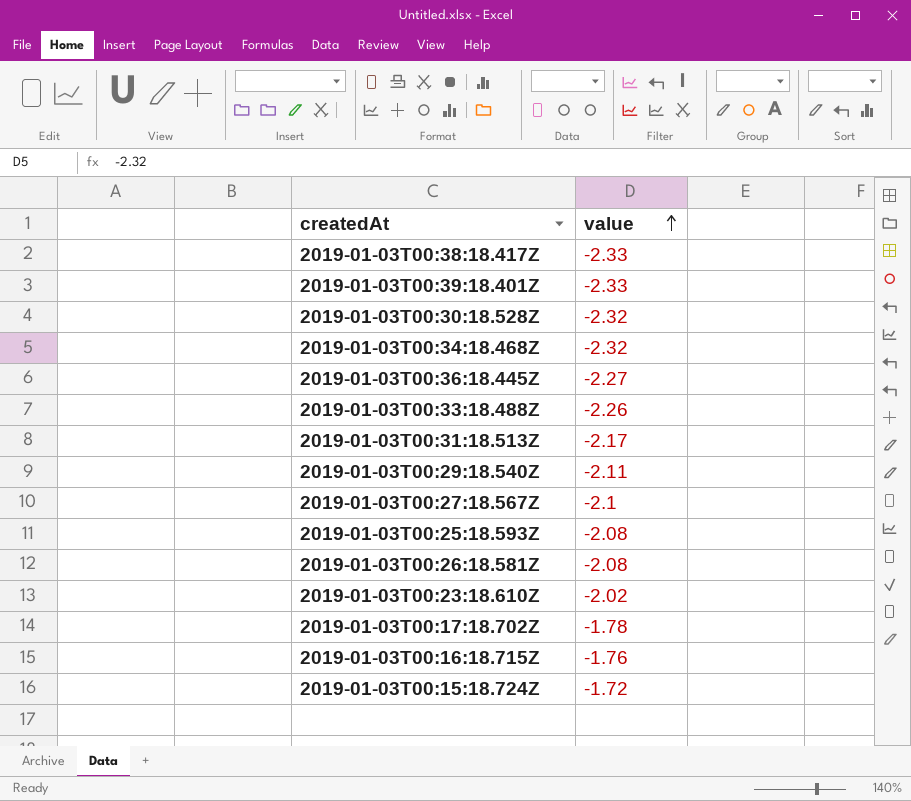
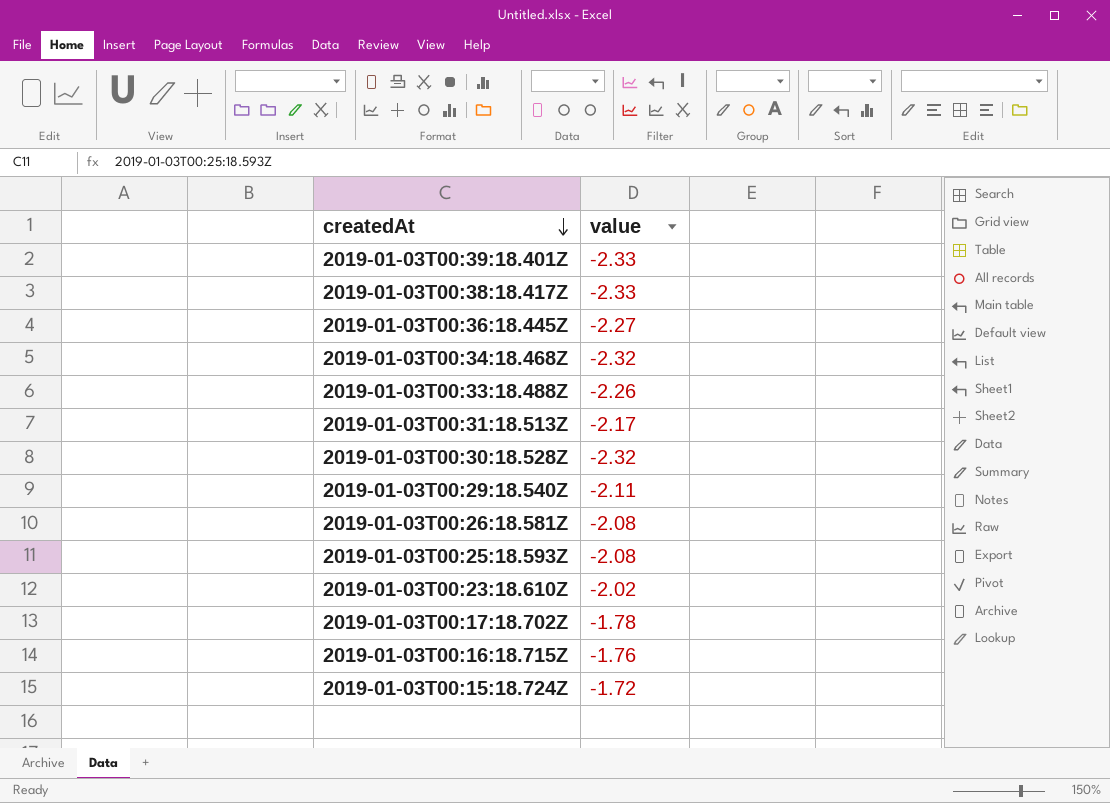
row order: value ascending -> createdAt descending
row 2019-01-03T00:27:18.567Z: -2.1 -> none

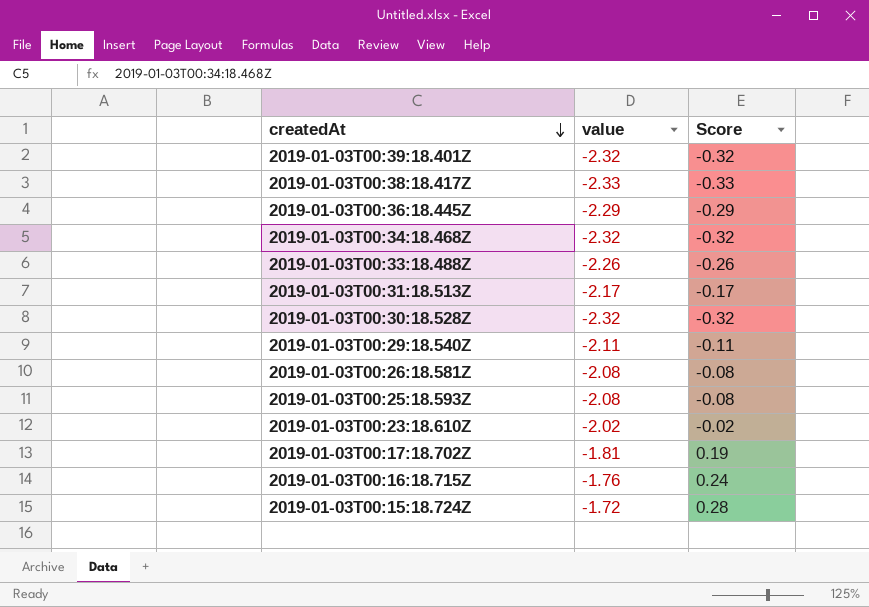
column Score | formula: none -> [value] + 2
2019-01-03T00:39:18.401Z | value: -2.33 -> -2.32
2019-01-03T00:36:18.445Z | value: -2.27 -> -2.29
2019-01-03T00:17:18.702Z | value: -1.78 -> -1.81

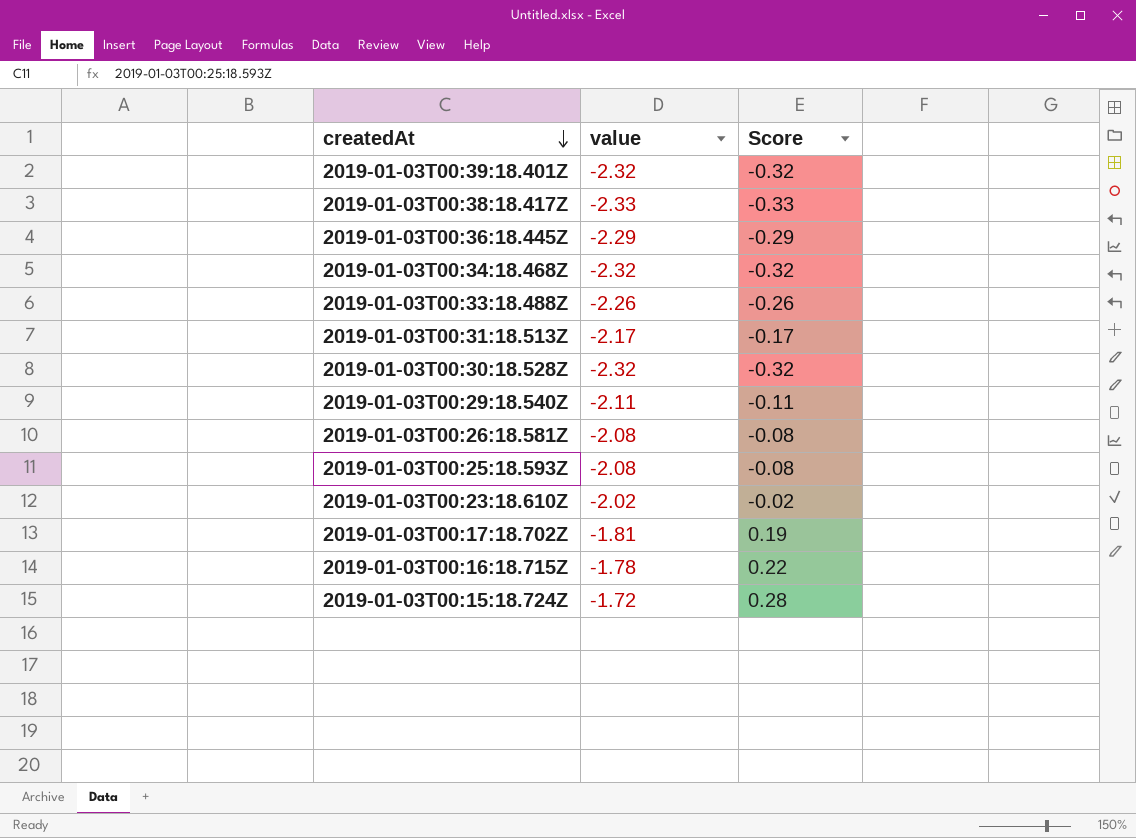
2019-01-03T00:16:18.715Z | value: -1.76 -> -1.78
2019-01-03T00:16:18.715Z | Score: 0.24 -> 0.22

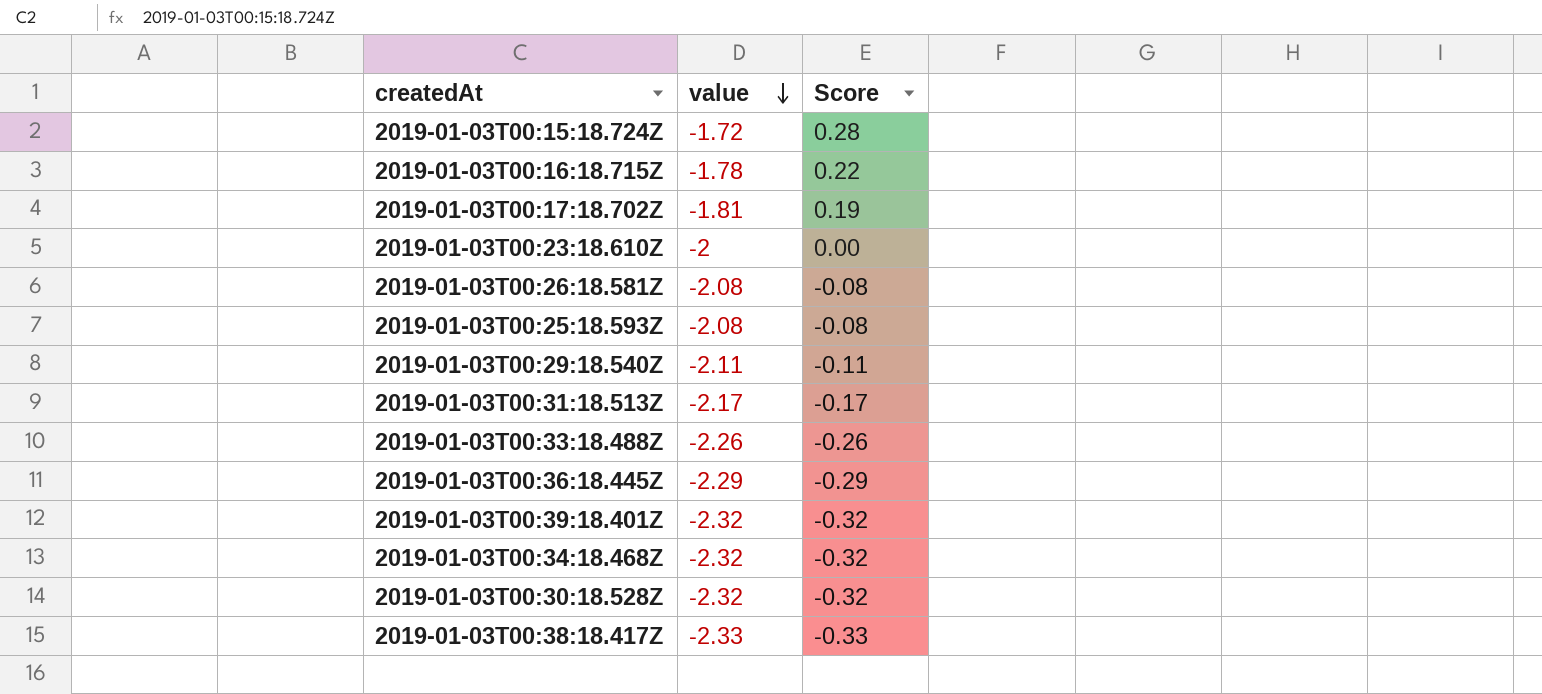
row order: createdAt descending -> value descending
2019-01-03T00:23:18.610Z | value: -2.02 -> -2
2019-01-03T00:23:18.610Z | Score: -0.02 -> 0.00

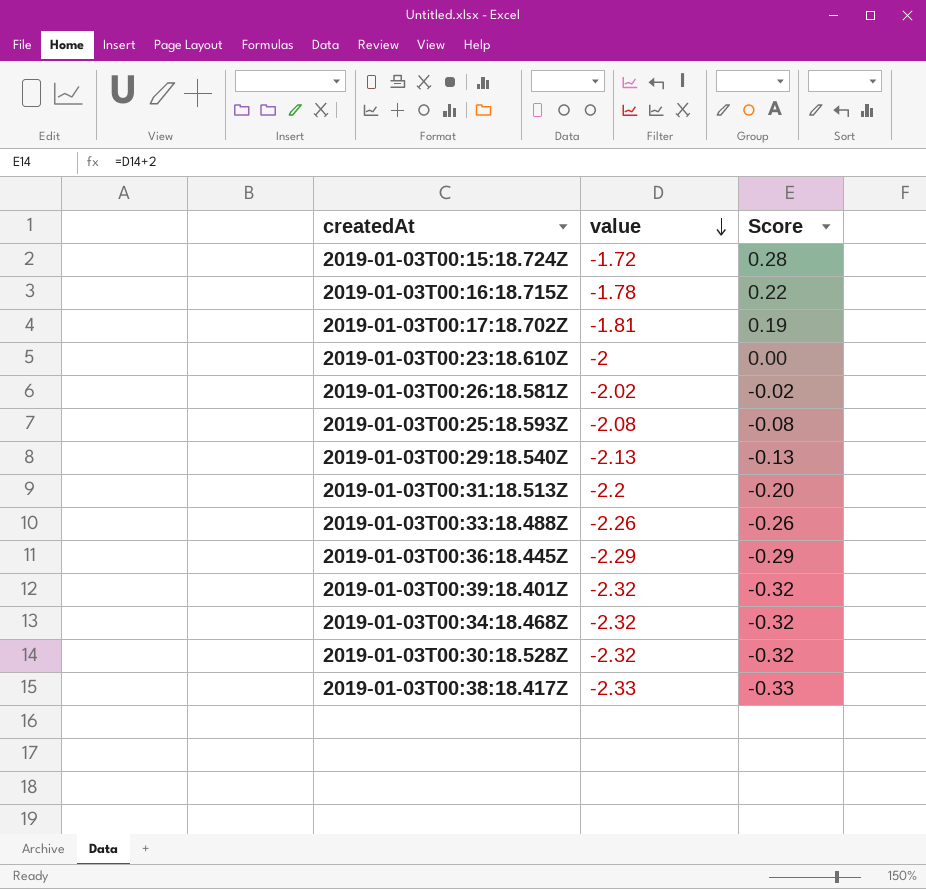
2019-01-03T00:26:18.581Z | value: -2.08 -> -2.02
2019-01-03T00:26:18.581Z | Score: -0.08 -> -0.02
2019-01-03T00:29:18.540Z | value: -2.11 -> -2.13
2019-01-03T00:29:18.540Z | Score: -0.11 -> -0.13
2019-01-03T00:31:18.513Z | value: -2.17 -> -2.2
2019-01-03T00:31:18.513Z | Score: -0.17 -> -0.20

